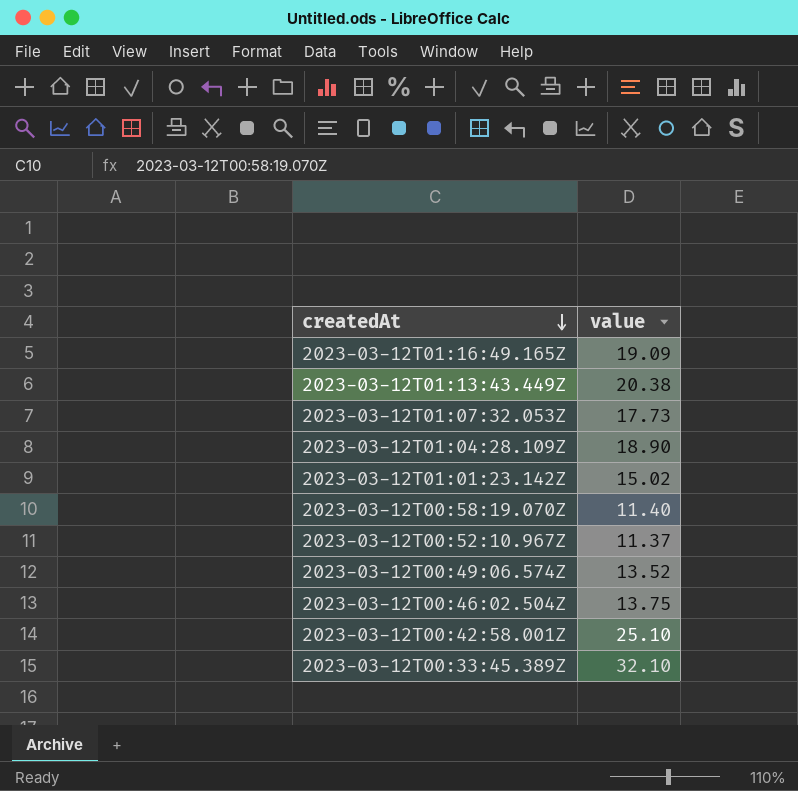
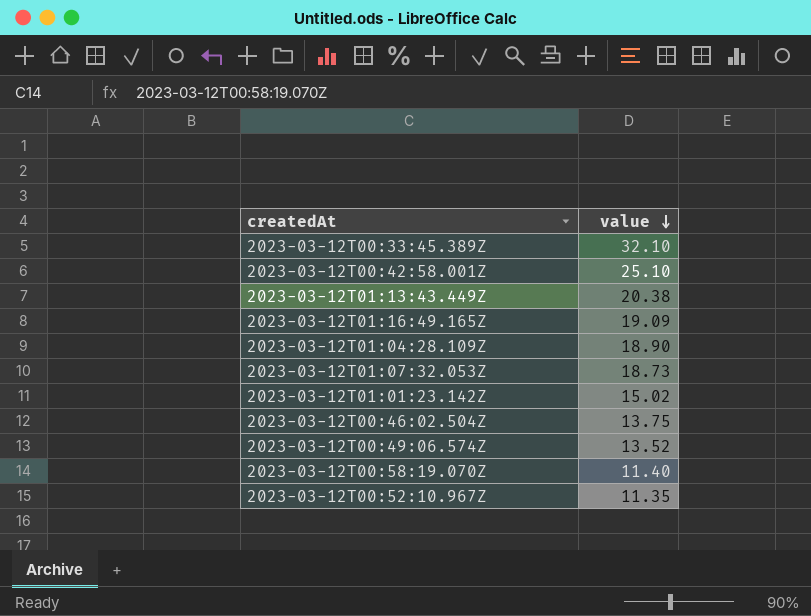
row order: createdAt descending -> value descending
2023-03-12T01:07:32.053Z | value: 17.73 -> 18.73
2023-03-12T00:52:10.967Z | value: 11.37 -> 11.35

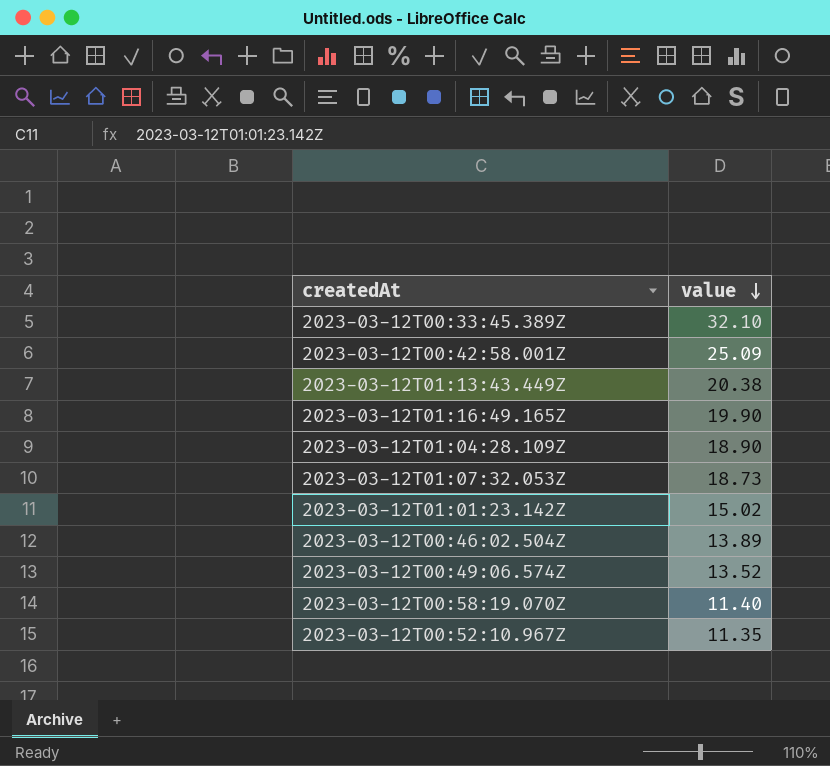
2023-03-12T00:42:58.001Z | value: 25.10 -> 25.09
2023-03-12T01:16:49.165Z | value: 19.09 -> 19.90
2023-03-12T00:46:02.504Z | value: 13.75 -> 13.89

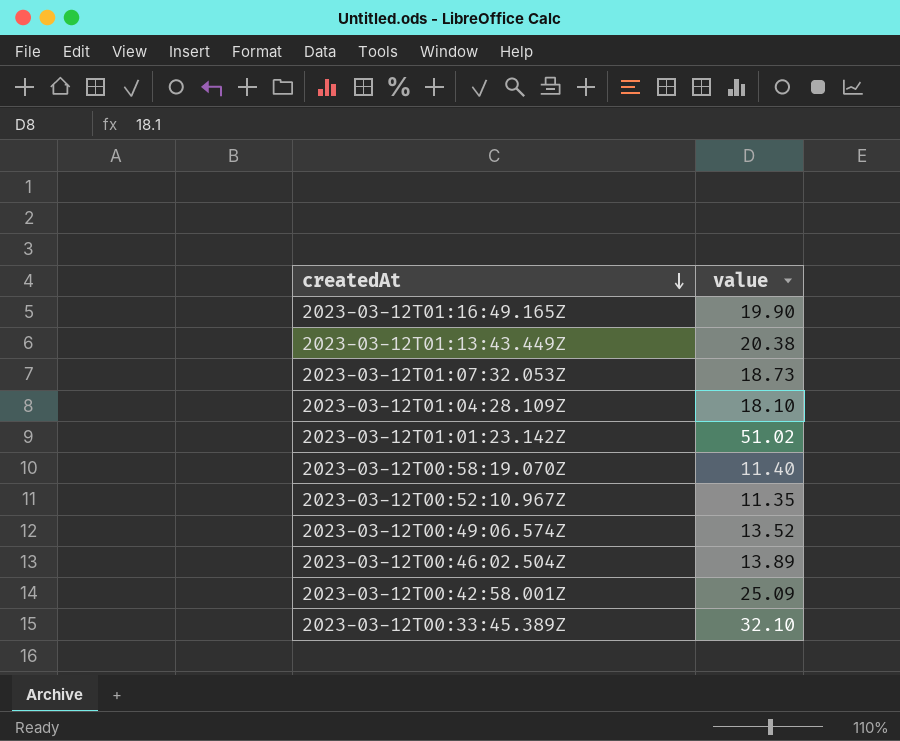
row order: value descending -> createdAt descending
2023-03-12T01:04:28.109Z | value: 18.90 -> 18.10
2023-03-12T01:01:23.142Z | value: 15.02 -> 51.02

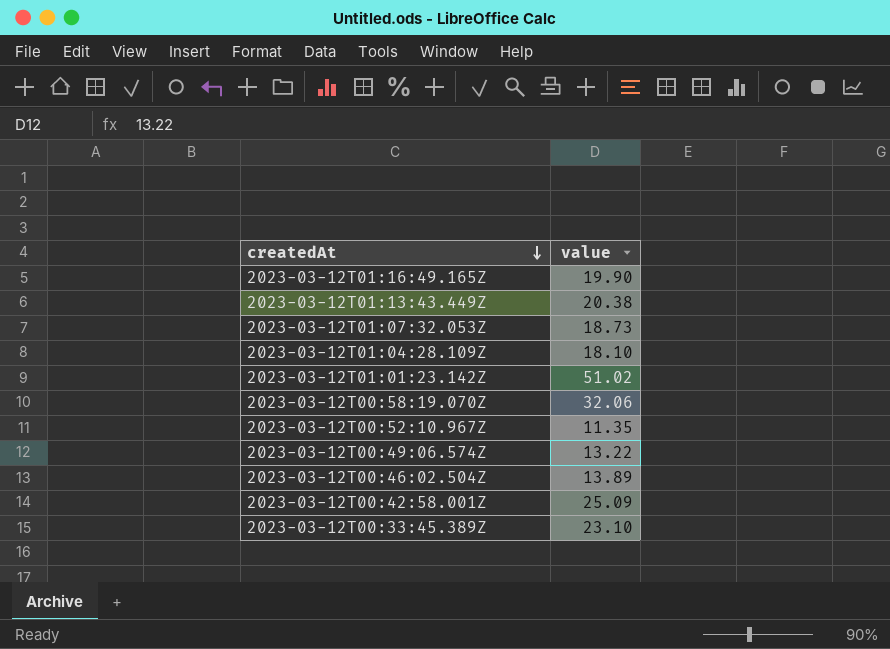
2023-03-12T00:58:19.070Z | value: 11.40 -> 32.06
2023-03-12T00:49:06.574Z | value: 13.52 -> 13.22
2023-03-12T00:33:45.389Z | value: 32.10 -> 23.10

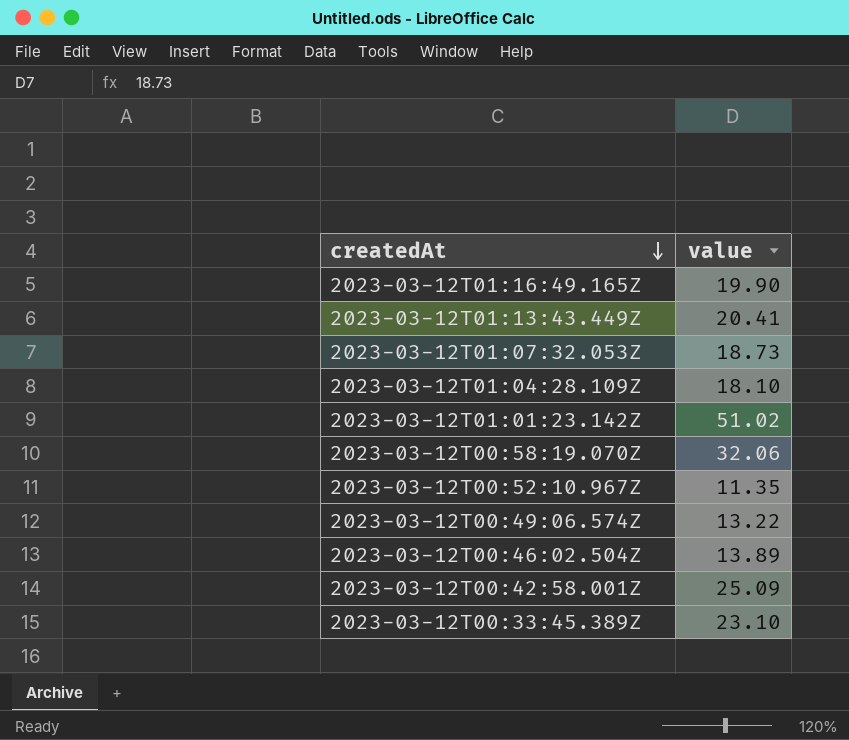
2023-03-12T01:13:43.449Z | value: 20.38 -> 20.41

